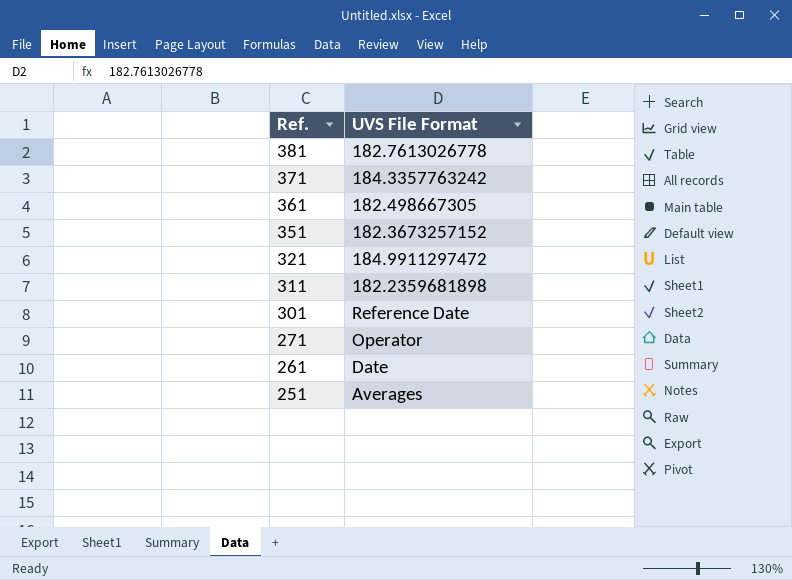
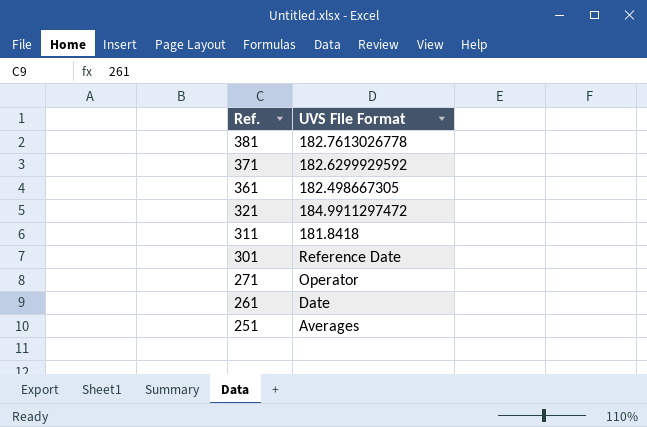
row 351: 182.3673257152 -> none
371 | UVS File Format: 184.3357763242 -> 182.6299929592
311 | UVS File Format: 182.2359681898 -> 181.8418

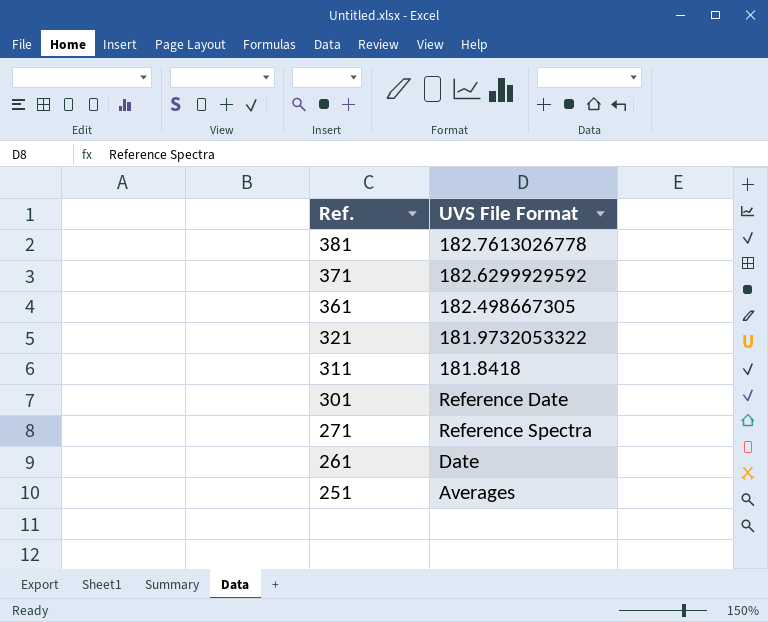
321 | UVS File Format: 184.9911297472 -> 181.9732053322
271 | UVS File Format: Operator -> Reference Spectra

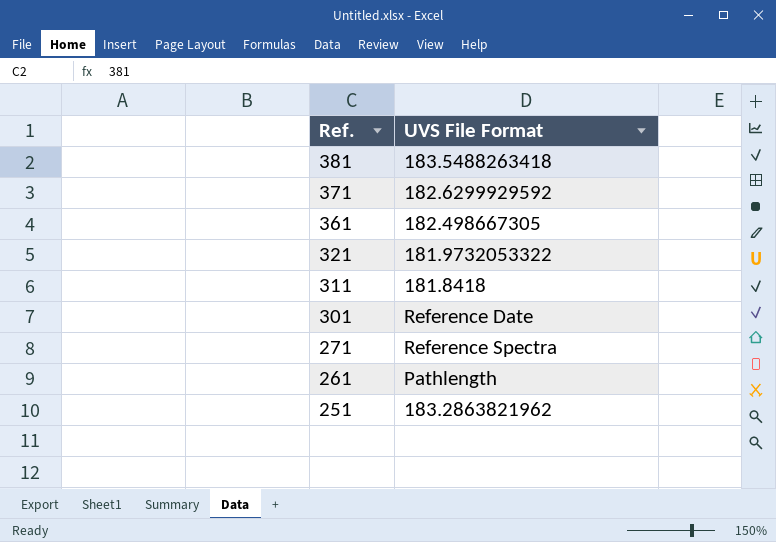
381 | UVS File Format: 182.7613026778 -> 183.5488263418
261 | UVS File Format: Date -> Pathlength
251 | UVS File Format: Averages -> 183.2863821962

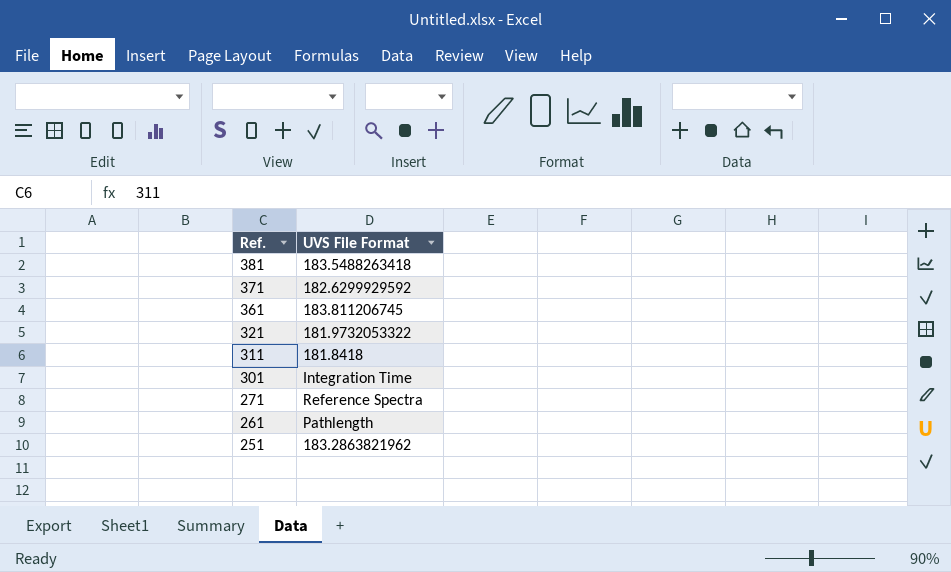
361 | UVS File Format: 182.498667305 -> 183.811206745
301 | UVS File Format: Reference Date -> Integration Time

